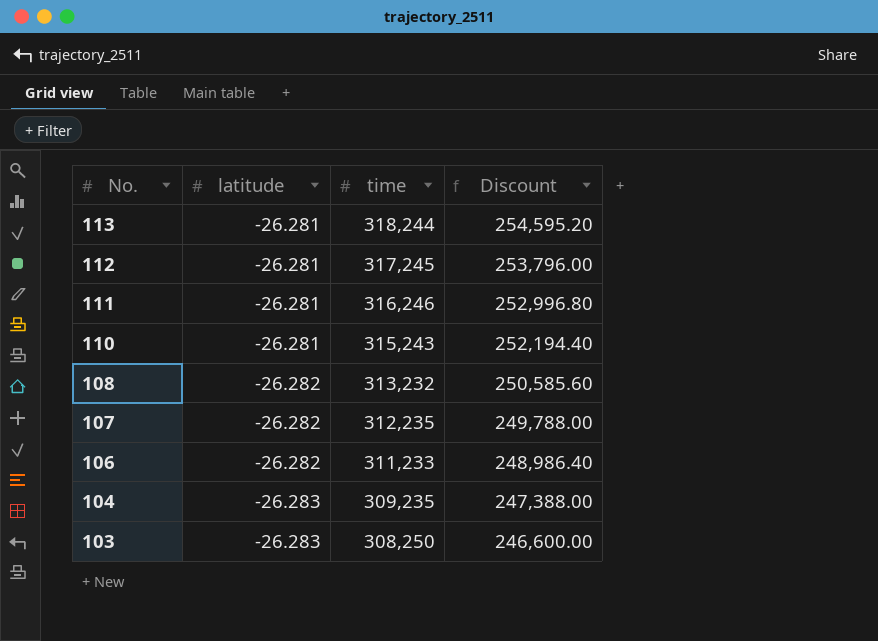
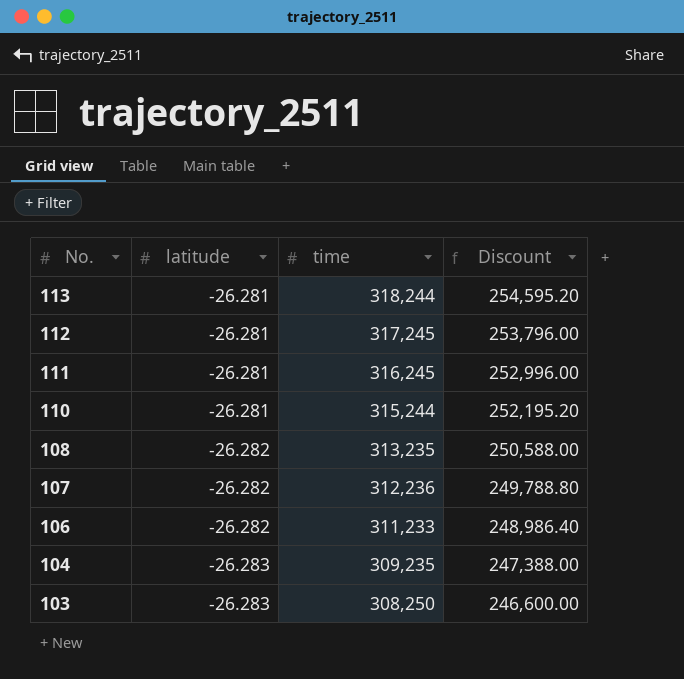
111 | time: 316,246 -> 316,245
111 | Discount: 252,996.80 -> 252,996.00
110 | time: 315,243 -> 315,244
110 | Discount: 252,194.40 -> 252,195.20
108 | time: 313,232 -> 313,235
108 | Discount: 250,585.60 -> 250,588.00
107 | time: 312,235 -> 312,236
107 | Discount: 249,788.00 -> 249,788.80

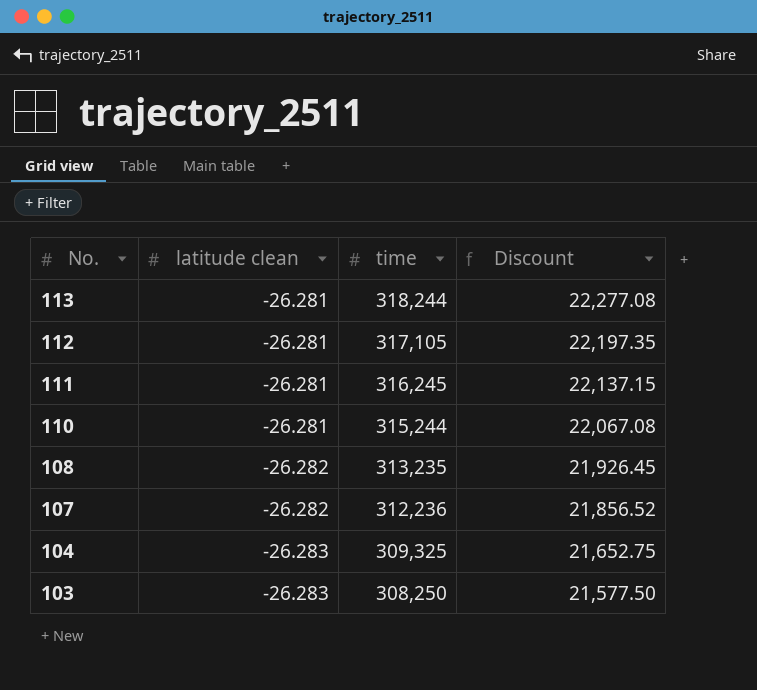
column name: latitude -> latitude clean
column Discount | formula: [time] * 0.8 -> [time] * 0.07
row 106: -26.282 | 311,233 | 248,986.40 -> none
112 | time: 317,245 -> 317,105
104 | time: 309,235 -> 309,325

